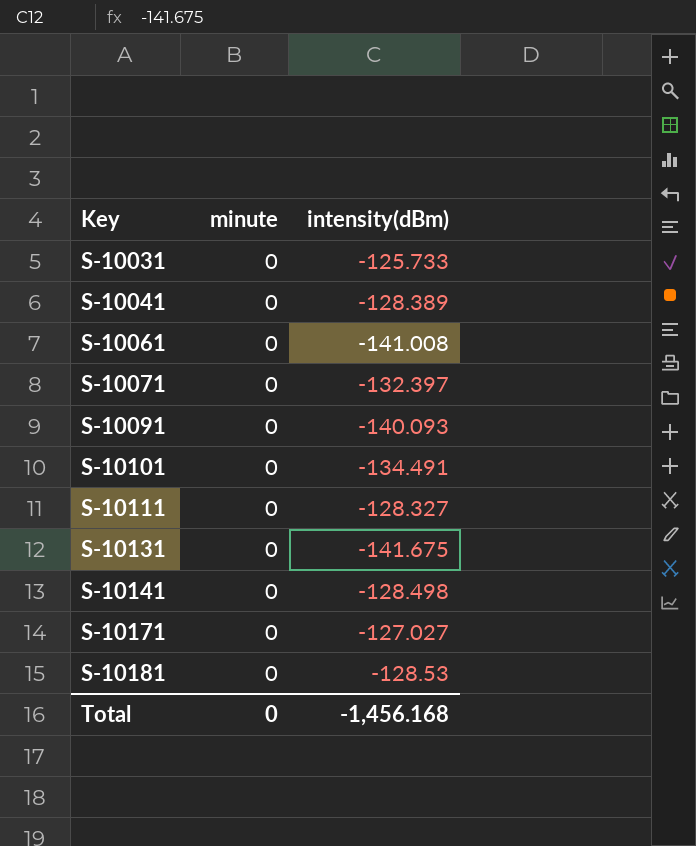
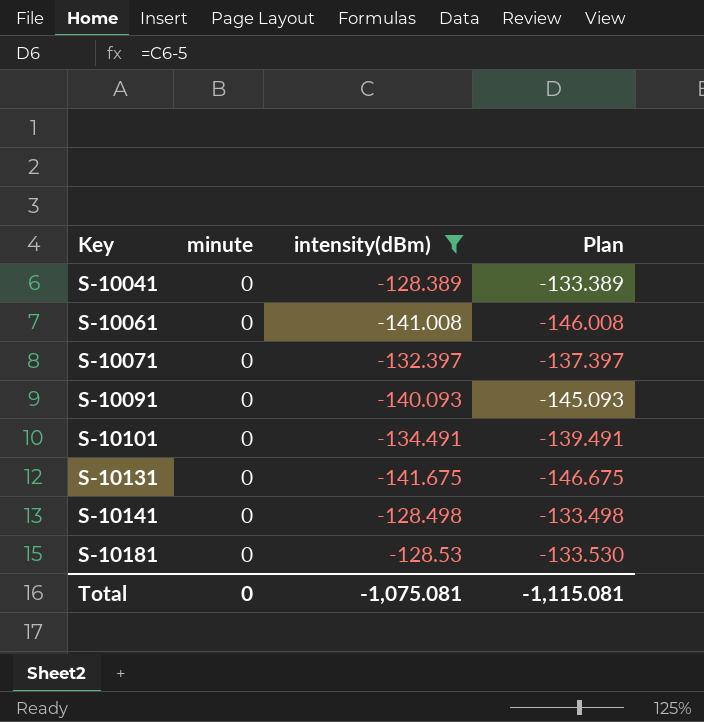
filter: none -> intensity(dBm) <= -128.389
column Plan | formula: none -> [intensity(dBm)] - 5
Total | intensity(dBm): -1,456.168 -> -1,075.081

